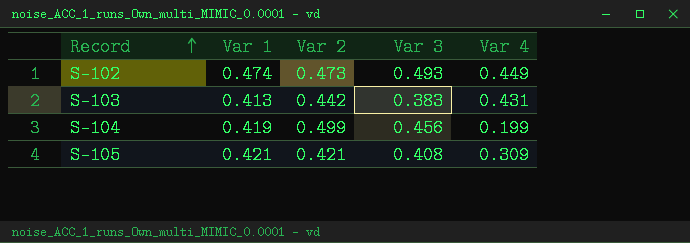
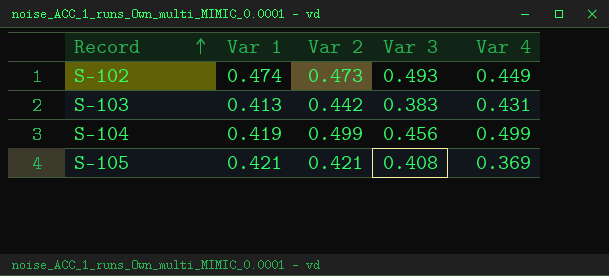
S-104 | Var 4: 0.199 -> 0.499
S-105 | Var 4: 0.309 -> 0.369

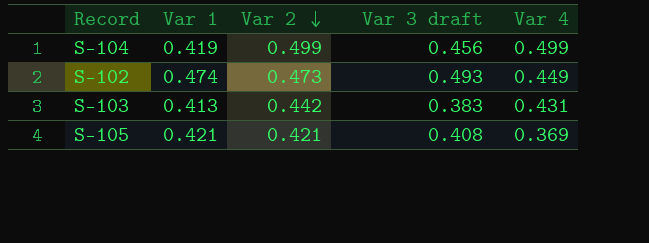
row order: Record ascending -> Var 2 descending
column name: Var 3 -> Var 3 draft

